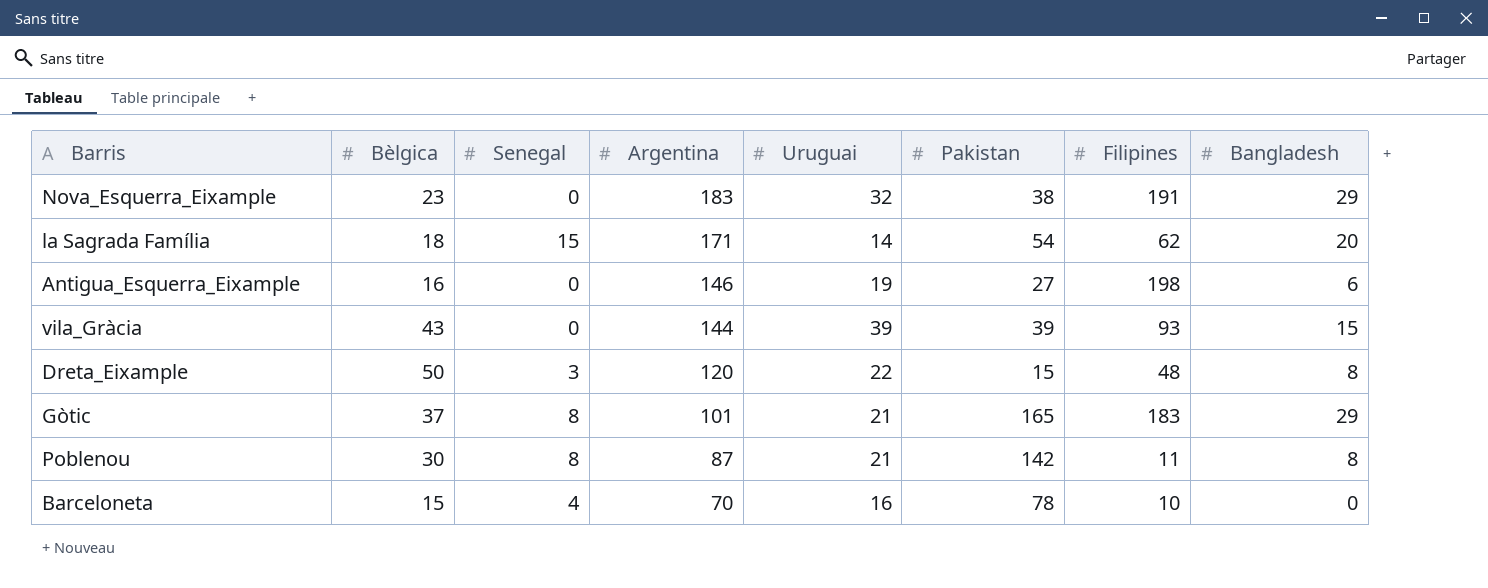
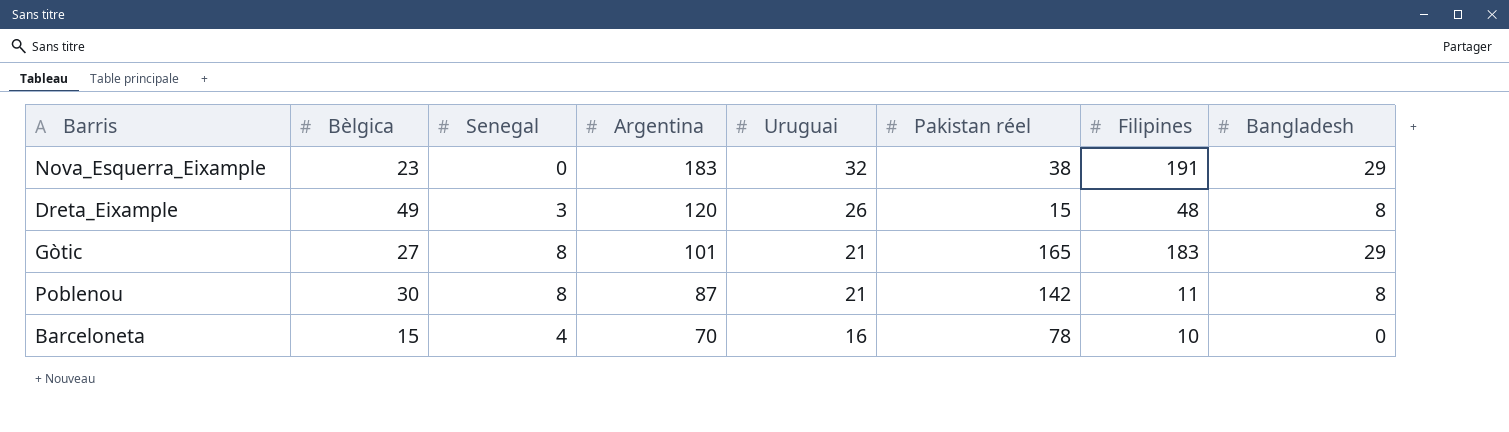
column name: Pakistan -> Pakistan réel
row la Sagrada Família: 18 | 15 | 171 | 14 | 54 | 62 | 20 -> none
row Antigua_Esquerra_Eixample: 16 | 0 | 146 | 19 | 27 | 198 | 6 -> none
row vila_Gràcia: 43 | 0 | 144 | 39 | 39 | 93 | 15 -> none
Dreta_Eixample | Bèlgica: 50 -> 49
Dreta_Eixample | Uruguai: 22 -> 26
Gòtic | Bèlgica: 37 -> 27

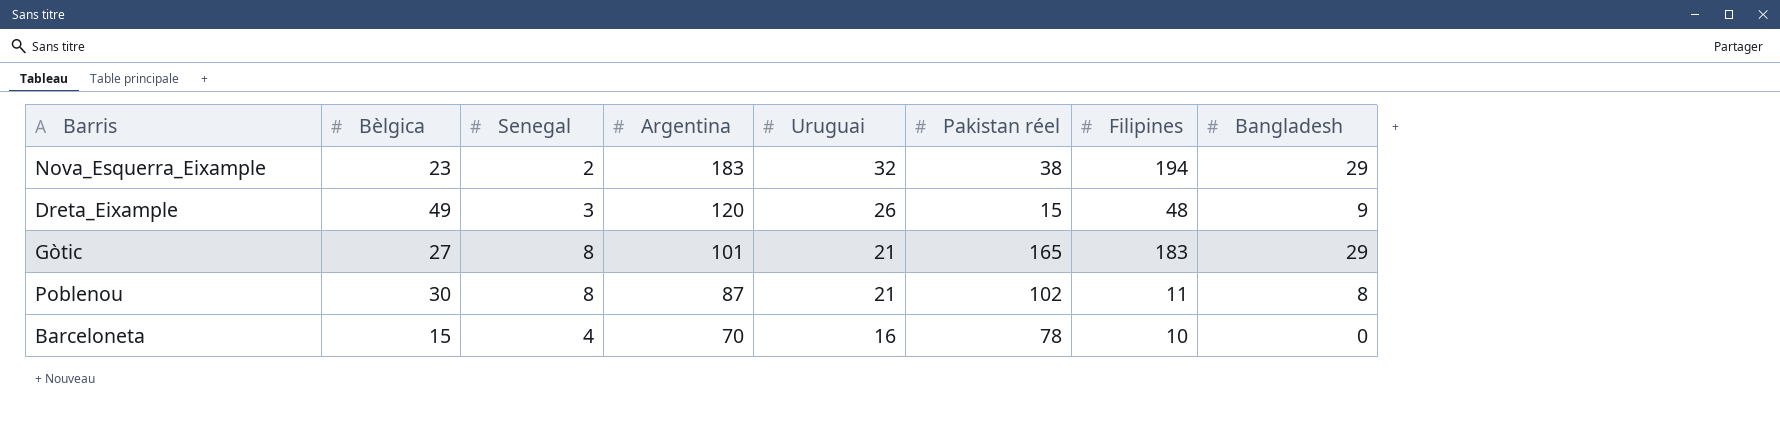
Nova_Esquerra_Eixample | Senegal: 0 -> 2
Nova_Esquerra_Eixample | Filipines: 191 -> 194
Dreta_Eixample | Bangladesh: 8 -> 9
Poblenou | Pakistan réel: 142 -> 102

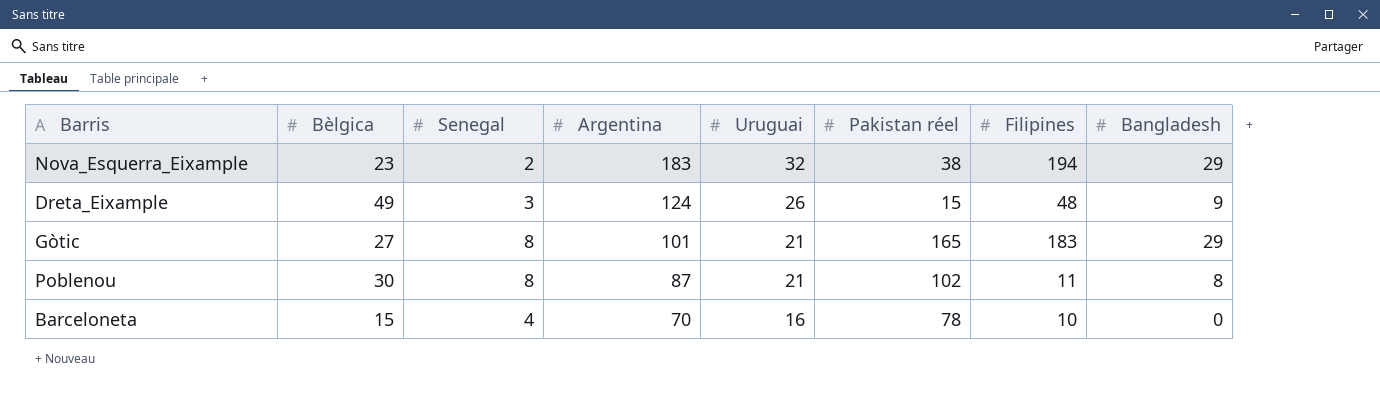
Dreta_Eixample | Argentina: 120 -> 124

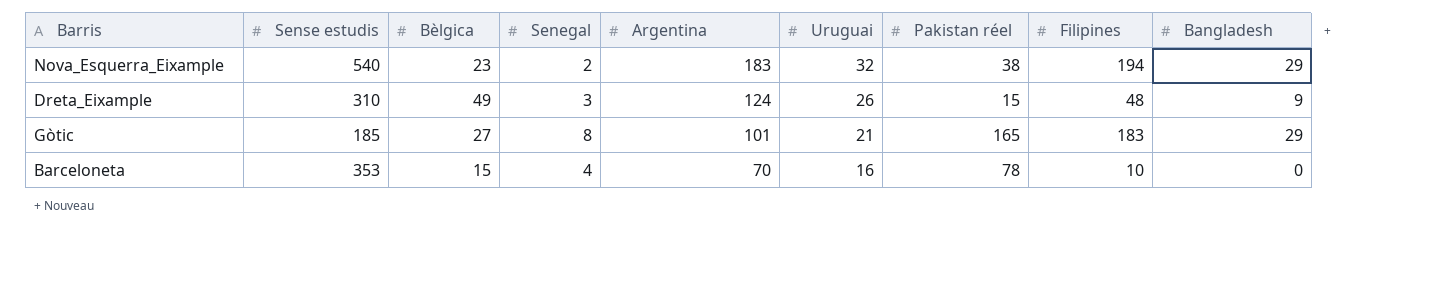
column Sense estudis | position: none -> 2
row Poblenou: 30 | 8 | 87 | 21 | 102 | 11 | 8 -> none

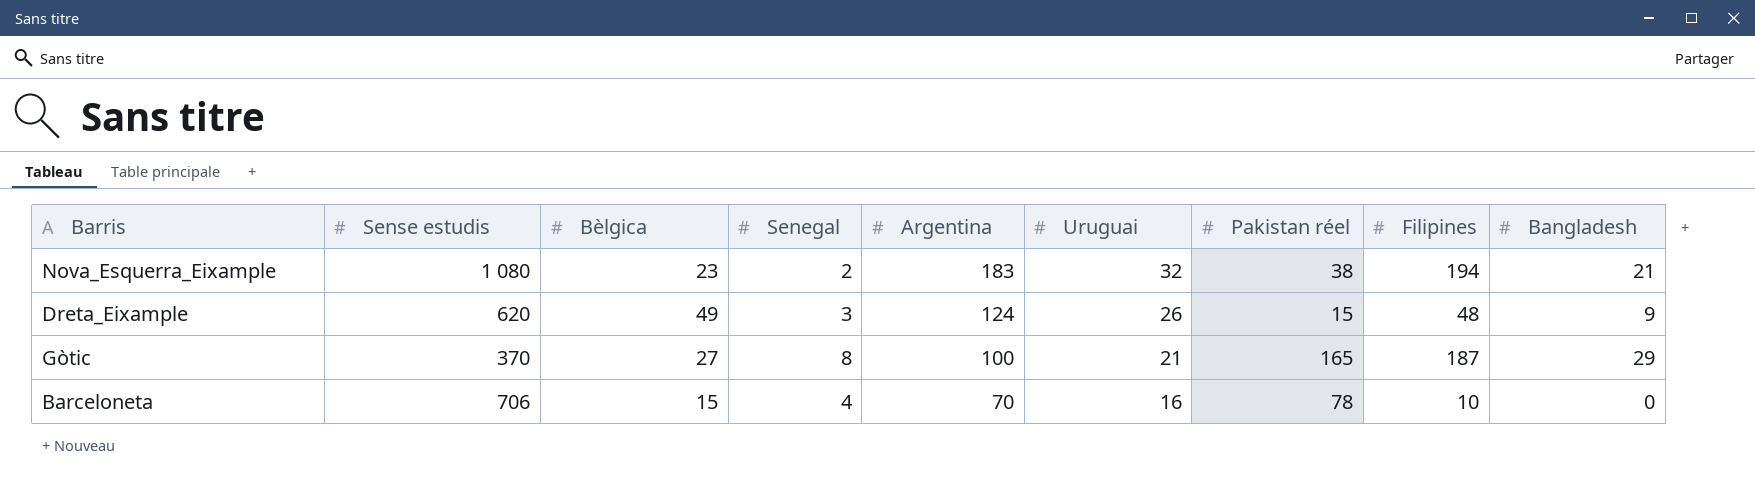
Nova_Esquerra_Eixample | Sense estudis: 540 -> 1 080
Nova_Esquerra_Eixample | Bangladesh: 29 -> 21
Dreta_Eixample | Sense estudis: 310 -> 620
Gòtic | Sense estudis: 185 -> 370
Gòtic | Argentina: 101 -> 100
Gòtic | Filipines: 183 -> 187
Barceloneta | Sense estudis: 353 -> 706

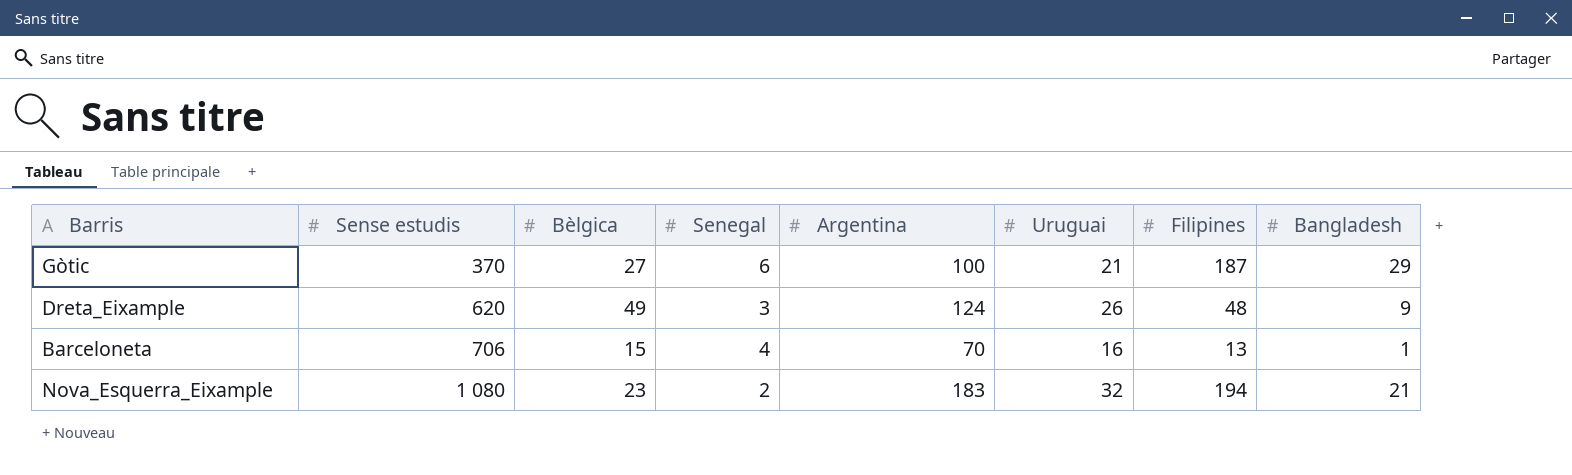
row order: Argentina descending -> Sense estudis ascending
column Pakistan réel | position: 7 -> none
Gòtic | Senegal: 8 -> 6
Barceloneta | Filipines: 10 -> 13
Barceloneta | Bangladesh: 0 -> 1

